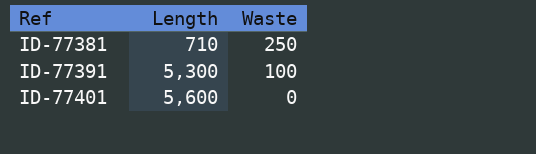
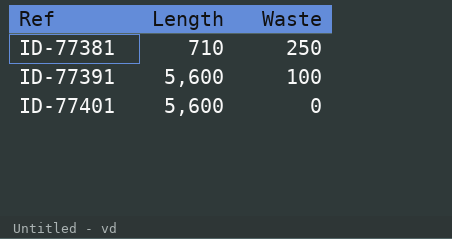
ID-77391 | Length: 5,300 -> 5,600

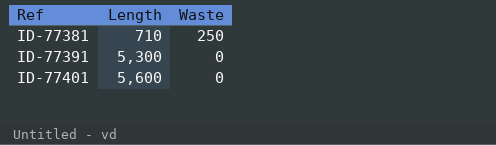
ID-77391 | Length: 5,600 -> 5,300
ID-77391 | Waste: 100 -> 0

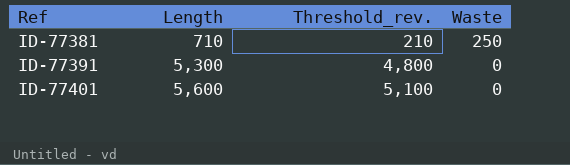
column Threshold_rev. | formula: none -> [Length] - 500

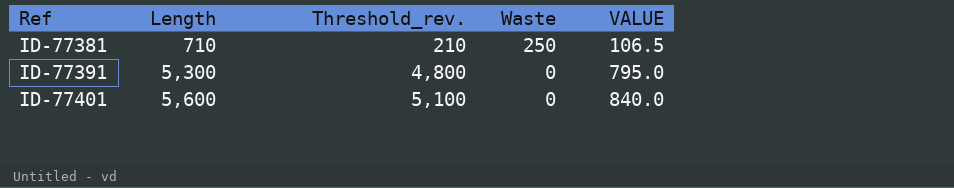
column VALUE | formula: none -> [Length] * 0.15

